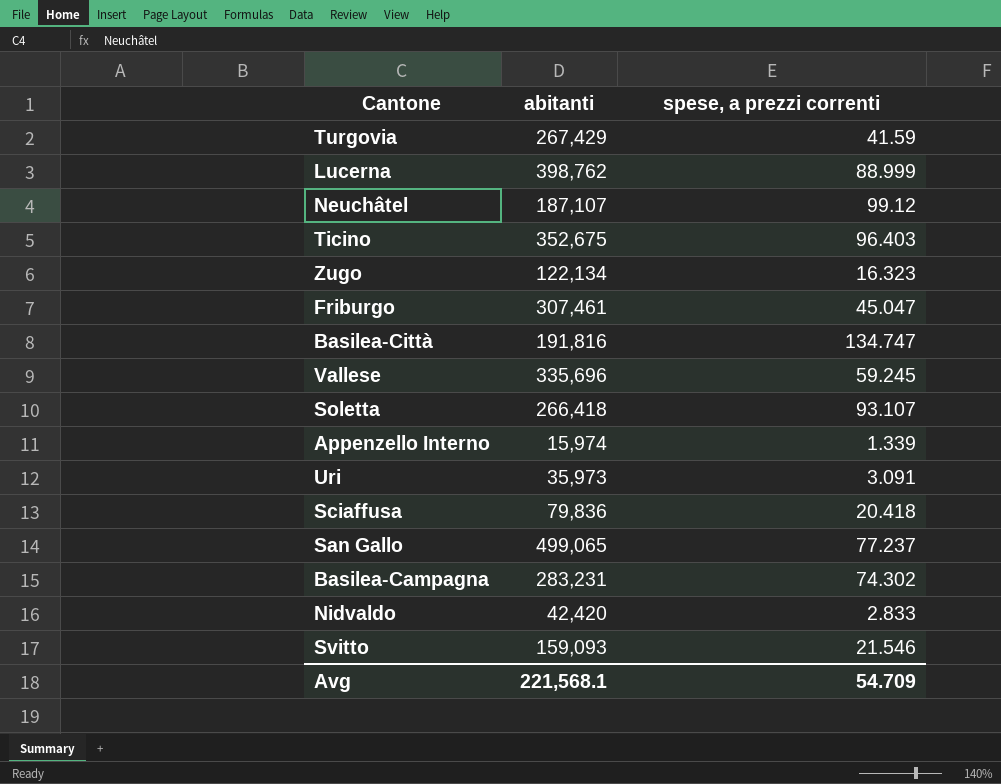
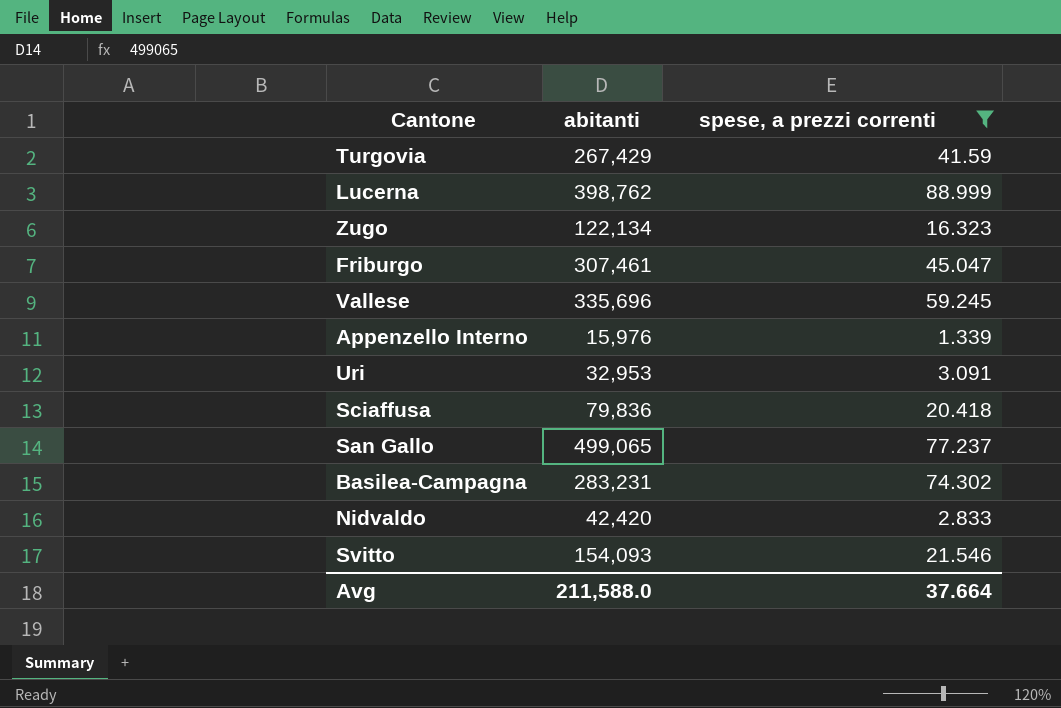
filter: none -> spese, a prezzi correnti <= 88.999
Appenzello Interno | abitanti: 15,974 -> 15,976
Uri | abitanti: 35,973 -> 32,953
Svitto | abitanti: 159,093 -> 154,093
Avg | abitanti: 221,568.1 -> 211,588.0
Avg | spese, a prezzi correnti: 54.709 -> 37.664

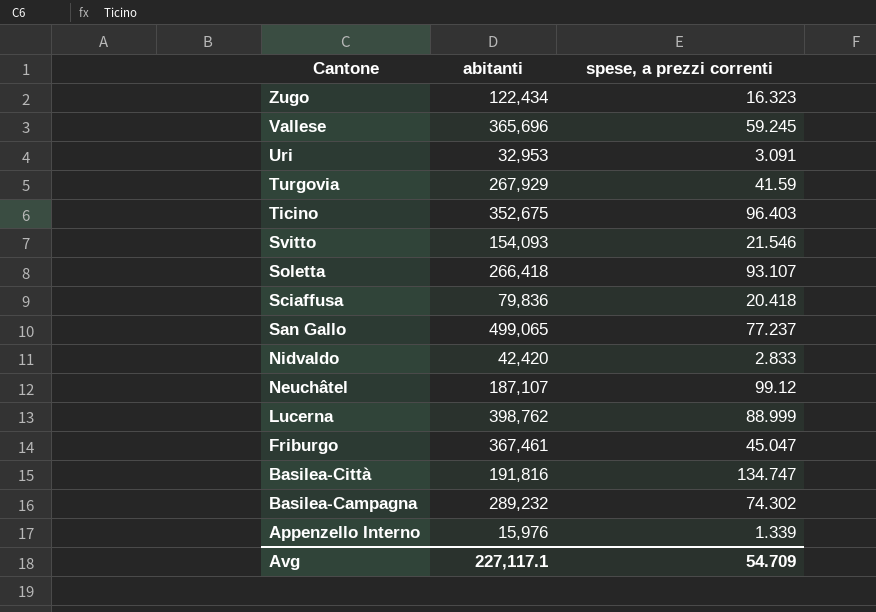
filter: spese, a prezzi correnti <= 88.999 -> none
row order: none -> Cantone descending
Zugo | abitanti: 122,134 -> 122,434
Vallese | abitanti: 335,696 -> 365,696
Turgovia | abitanti: 267,429 -> 267,929
Friburgo | abitanti: 307,461 -> 367,461
Basilea-Campagna | abitanti: 283,231 -> 289,232
Avg | abitanti: 211,588.0 -> 227,117.1
Avg | spese, a prezzi correnti: 37.664 -> 54.709

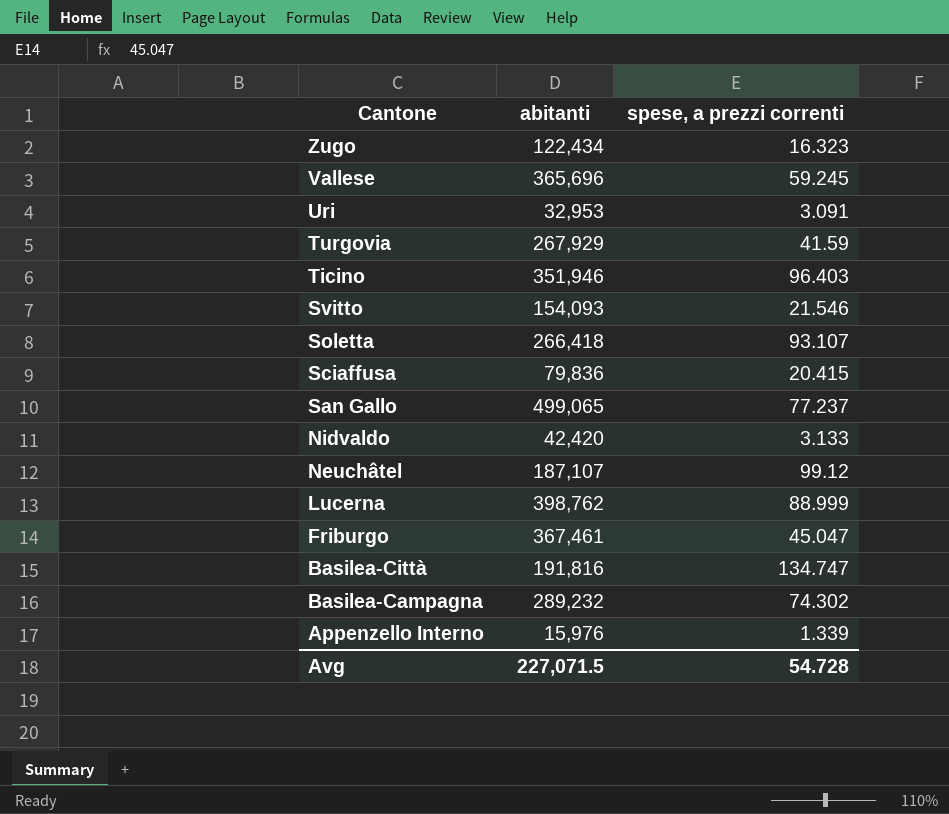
Ticino | abitanti: 352,675 -> 351,946
Sciaffusa | spese, a prezzi correnti: 20.418 -> 20.415
Nidvaldo | spese, a prezzi correnti: 2.833 -> 3.133
Avg | abitanti: 227,117.1 -> 227,071.5
Avg | spese, a prezzi correnti: 54.709 -> 54.728

